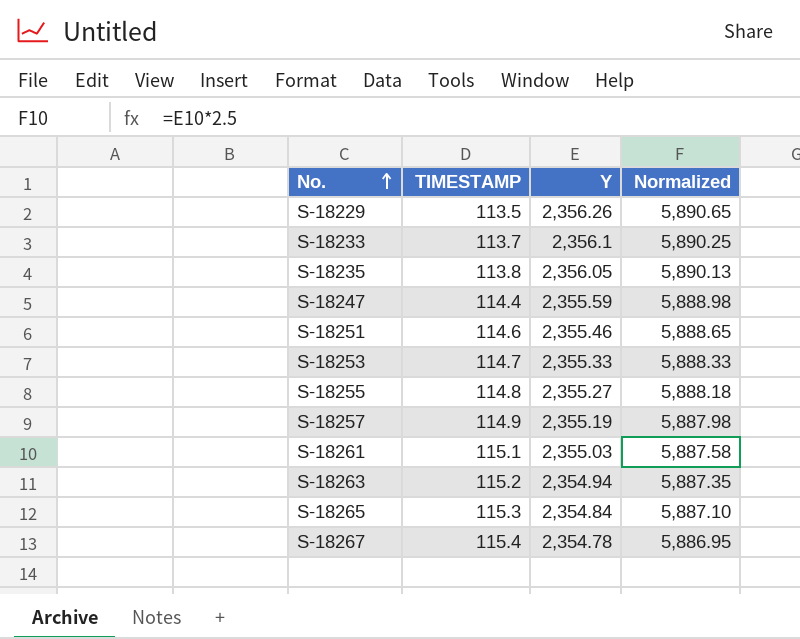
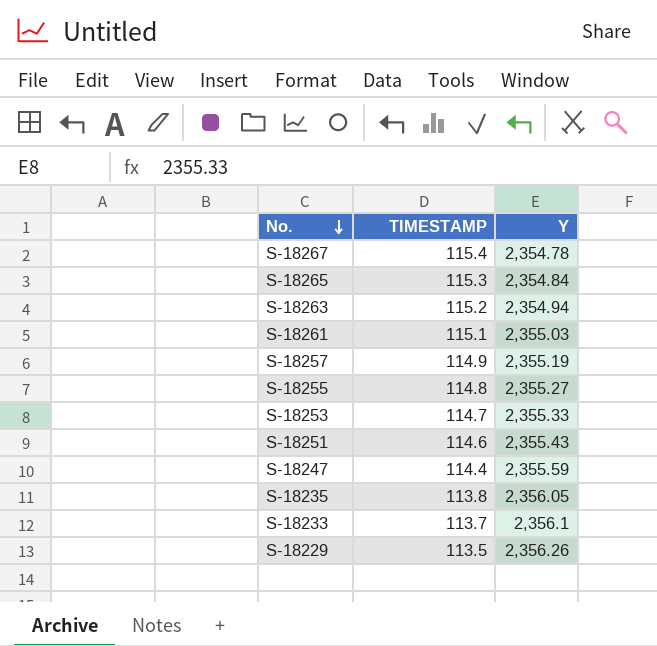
row order: No. ascending -> No. descending
column Normalized | formula: [Y] * 2.5 -> none
S-18251 | Y: 2,355.46 -> 2,355.43

